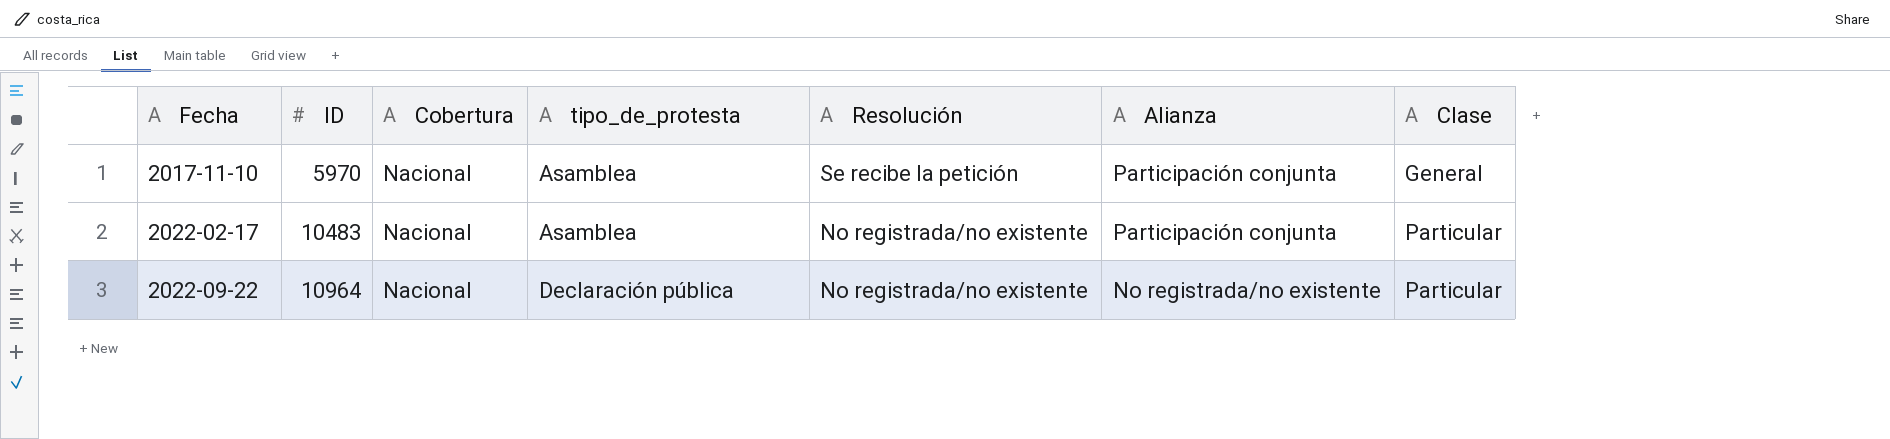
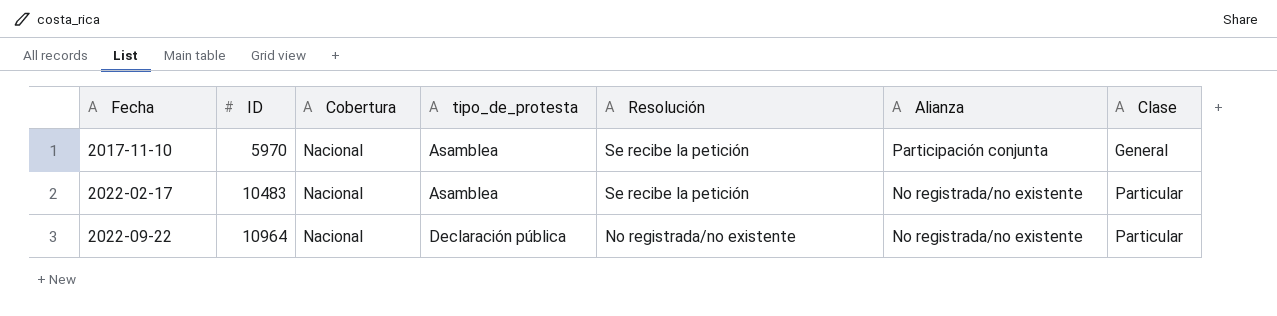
2022-02-17 | Resolución: No registrada/no existente -> Se recibe la petición
2022-02-17 | Alianza: Participación conjunta -> No registrada/no existente

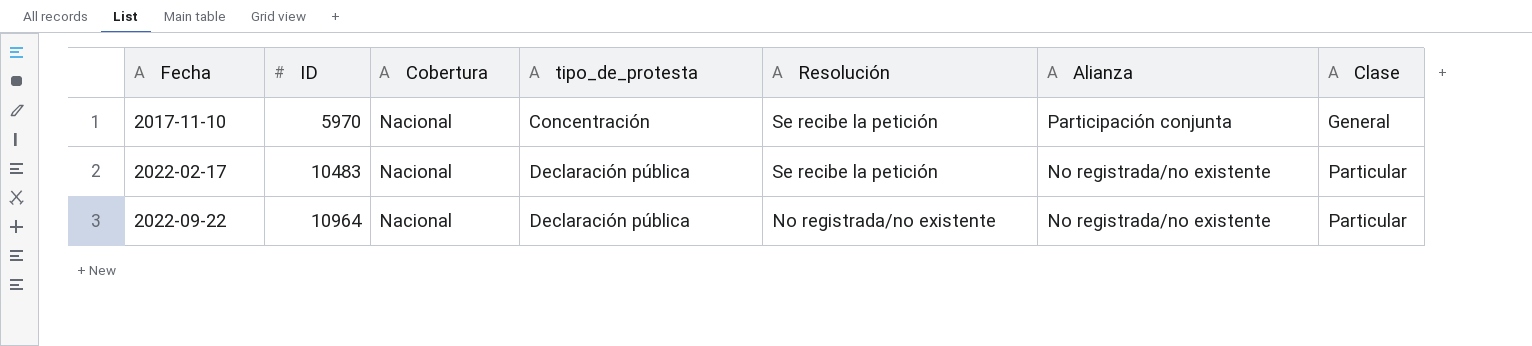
2017-11-10 | tipo_de_protesta: Asamblea -> Concentración
2022-02-17 | tipo_de_protesta: Asamblea -> Declaración pública

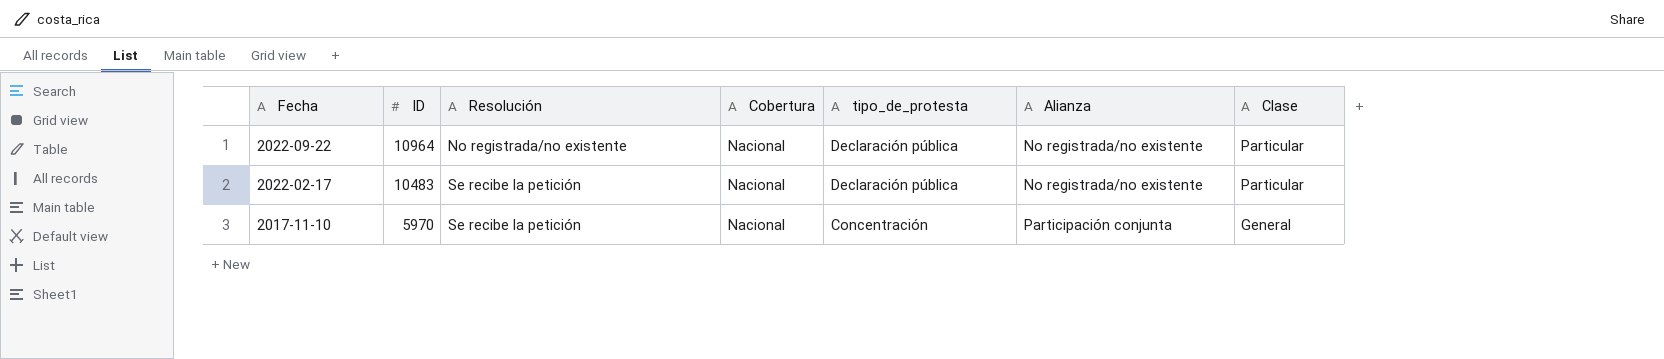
row order: Fecha ascending -> Fecha descending
column Resolución | position: 5 -> 3

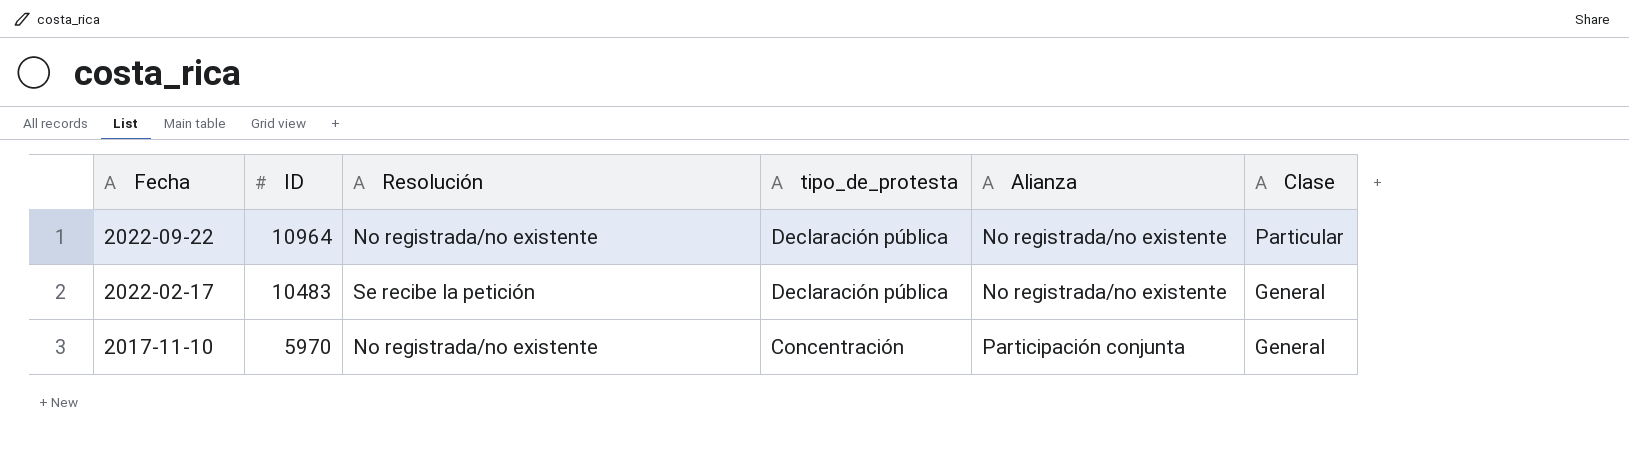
column Cobertura | position: 4 -> none
2022-02-17 | Clase: Particular -> General
2017-11-10 | Resolución: Se recibe la petición -> No registrada/no existente

